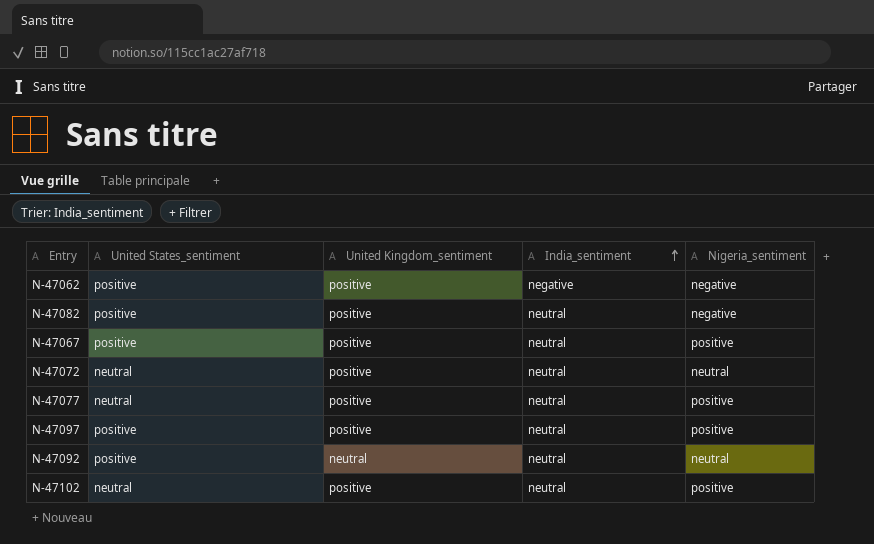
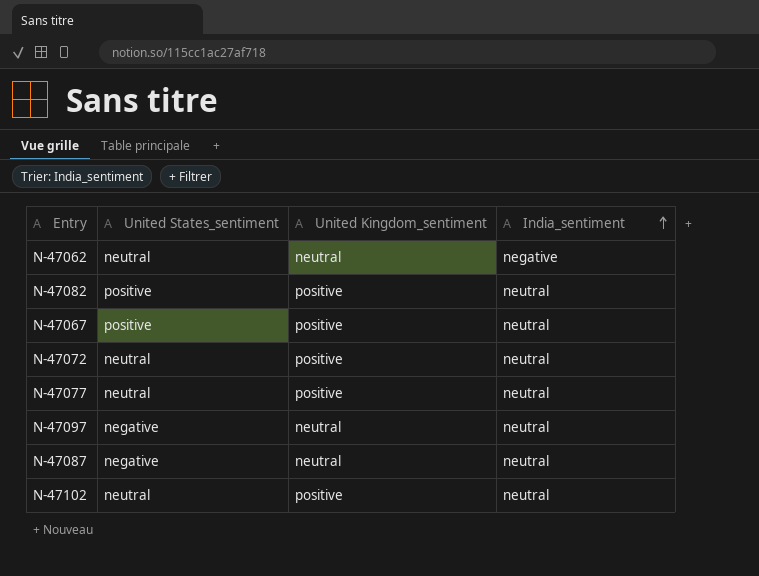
column Nigeria_sentiment | position: 5 -> none
row N-47092: positive | neutral | neutral | neutral -> none
N-47062 | United States_sentiment: positive -> neutral
N-47062 | United Kingdom_sentiment: positive -> neutral
N-47097 | United States_sentiment: positive -> negative
N-47097 | United Kingdom_sentiment: positive -> neutral
row N-47087: none -> negative | neutral | neutral

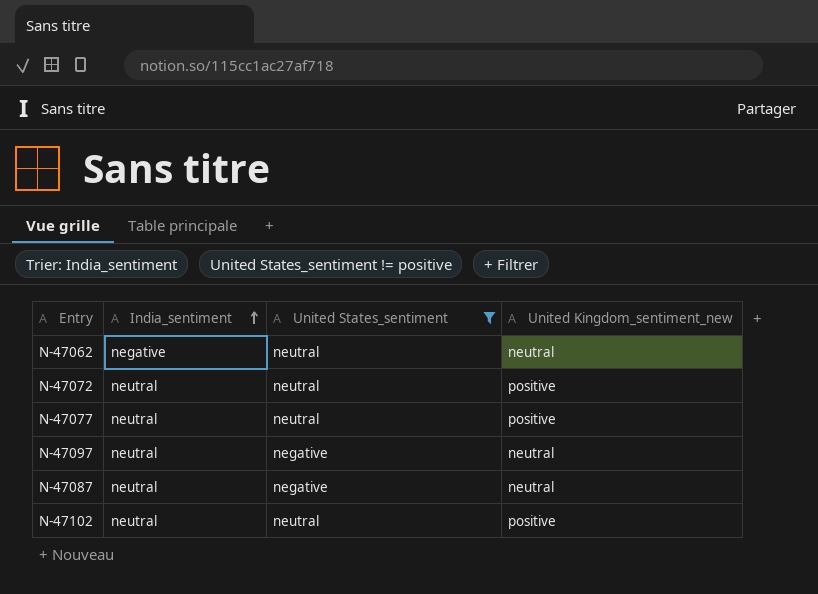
filter: none -> United States_sentiment != positive
column India_sentiment | position: 4 -> 2
column name: United Kingdom_sentiment -> United Kingdom_sentiment_new

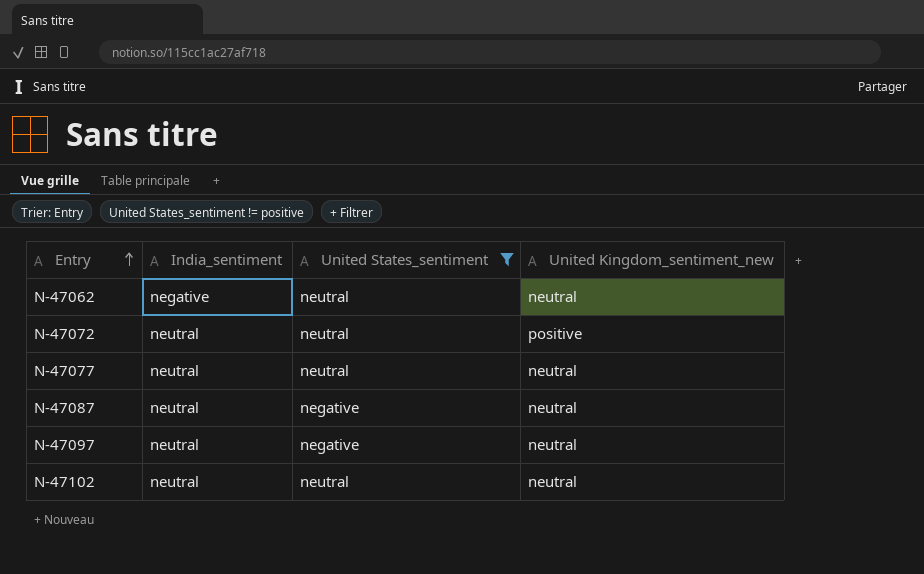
row order: India_sentiment ascending -> Entry ascending
N-47077 | United Kingdom_sentiment_new: positive -> neutral
N-47102 | United Kingdom_sentiment_new: positive -> neutral

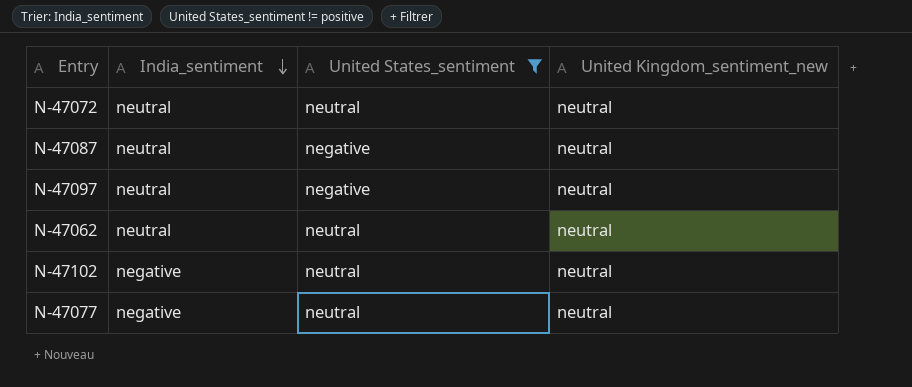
row order: Entry ascending -> India_sentiment descending
N-47072 | United Kingdom_sentiment_new: positive -> neutral
N-47062 | India_sentiment: negative -> neutral
N-47102 | India_sentiment: neutral -> negative
N-47077 | India_sentiment: neutral -> negative

